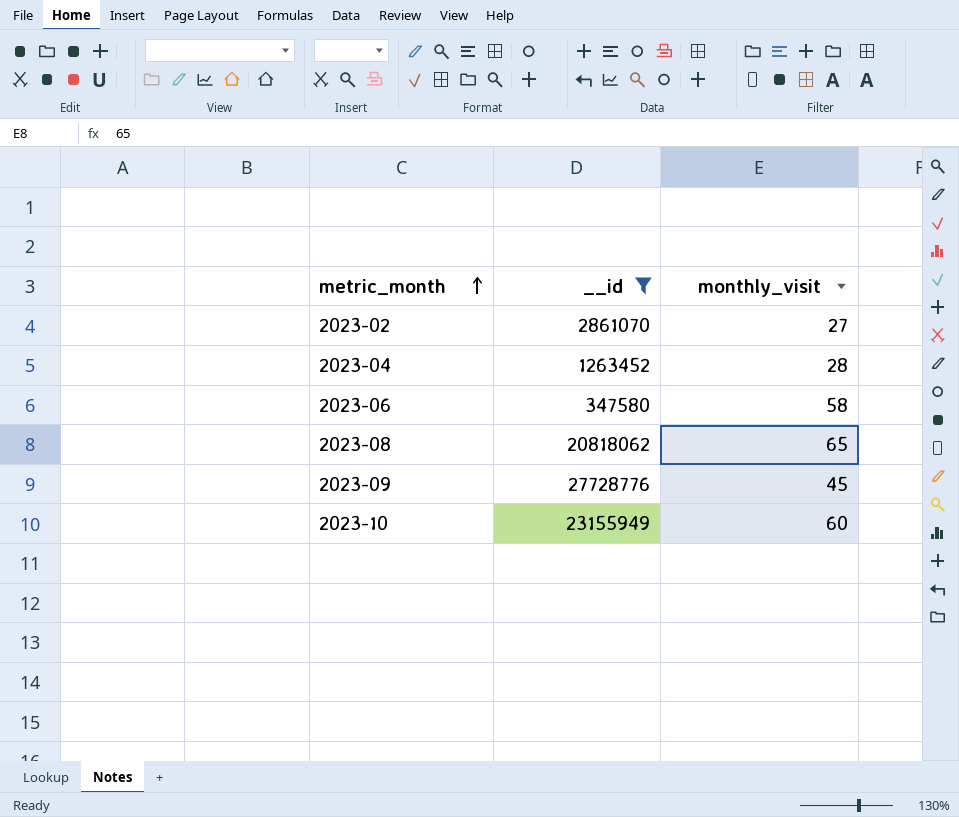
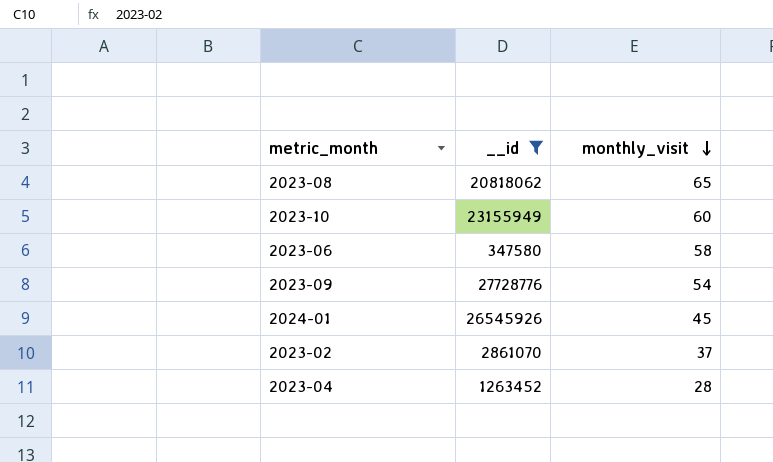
row order: metric_month ascending -> monthly_visit descending
2023-09 | monthly_visit: 45 -> 54
row 2024-01: none -> 26545926 | 45
2023-02 | monthly_visit: 27 -> 37

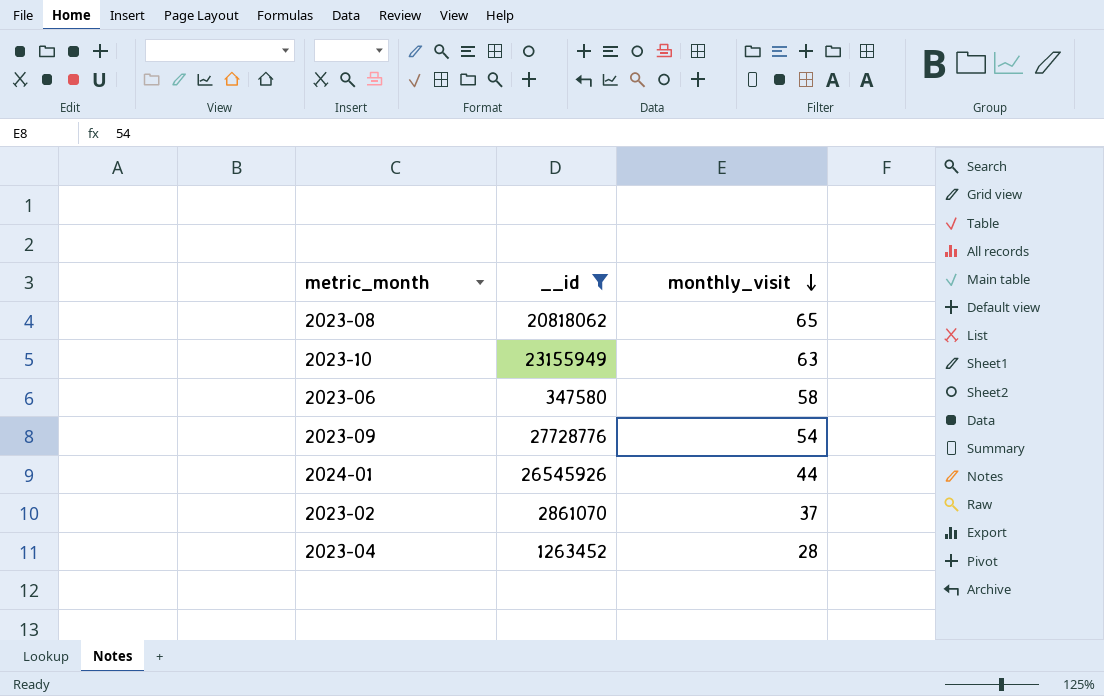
2023-10 | monthly_visit: 60 -> 63
2024-01 | monthly_visit: 45 -> 44

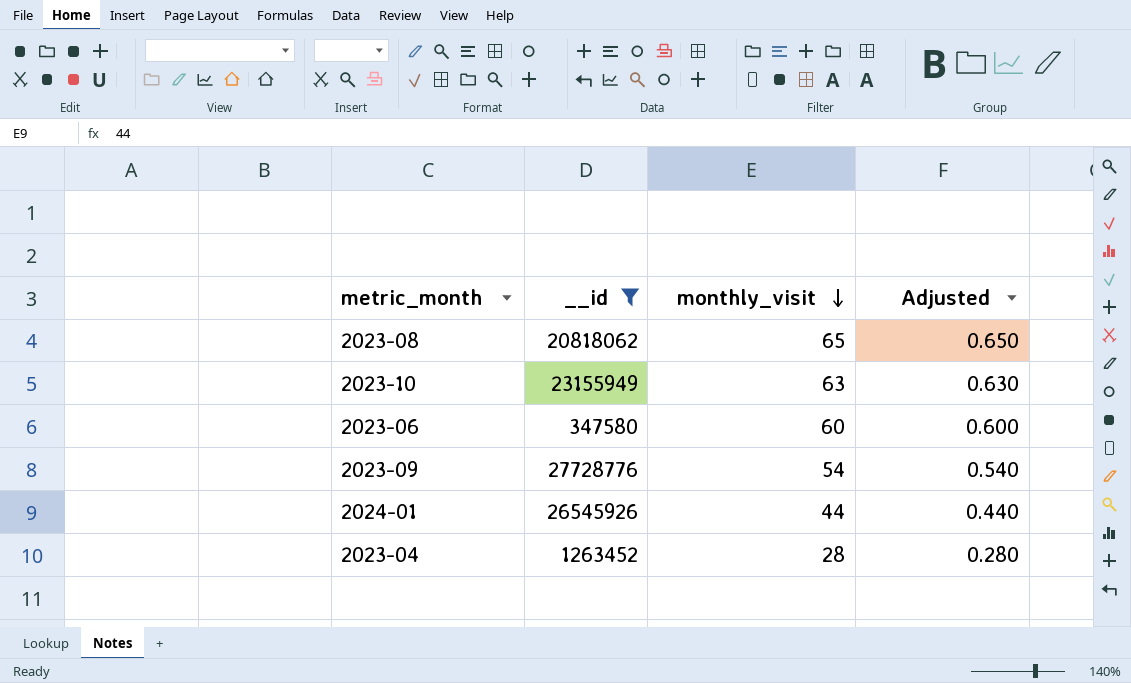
column Adjusted | formula: none -> [monthly_visit] * 0.01
row 2023-02: 2861070 | 37 -> none
2023-06 | monthly_visit: 58 -> 60

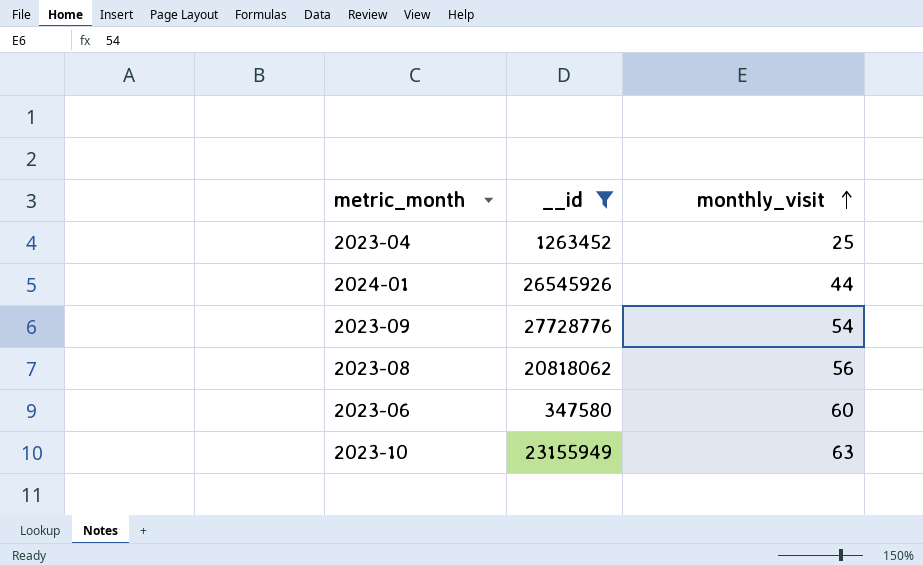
row order: monthly_visit descending -> monthly_visit ascending
column Adjusted | formula: [monthly_visit] * 0.01 -> none
2023-04 | monthly_visit: 28 -> 25
2023-08 | monthly_visit: 65 -> 56

